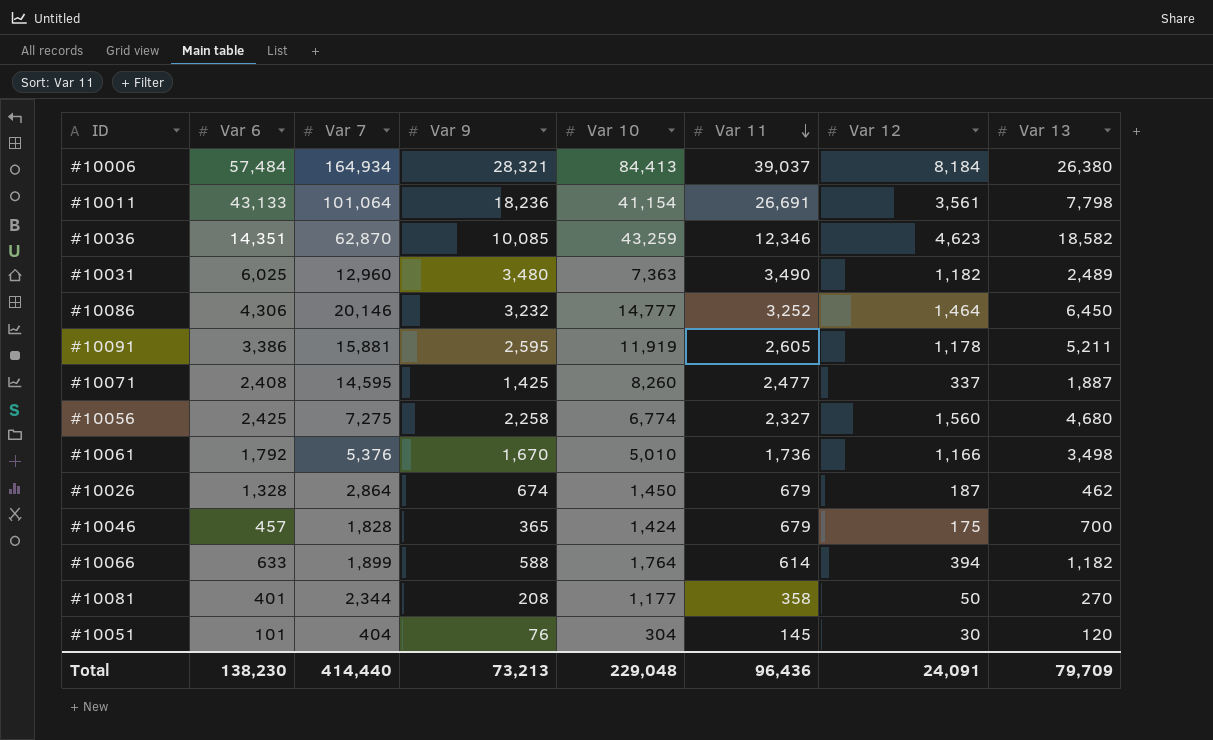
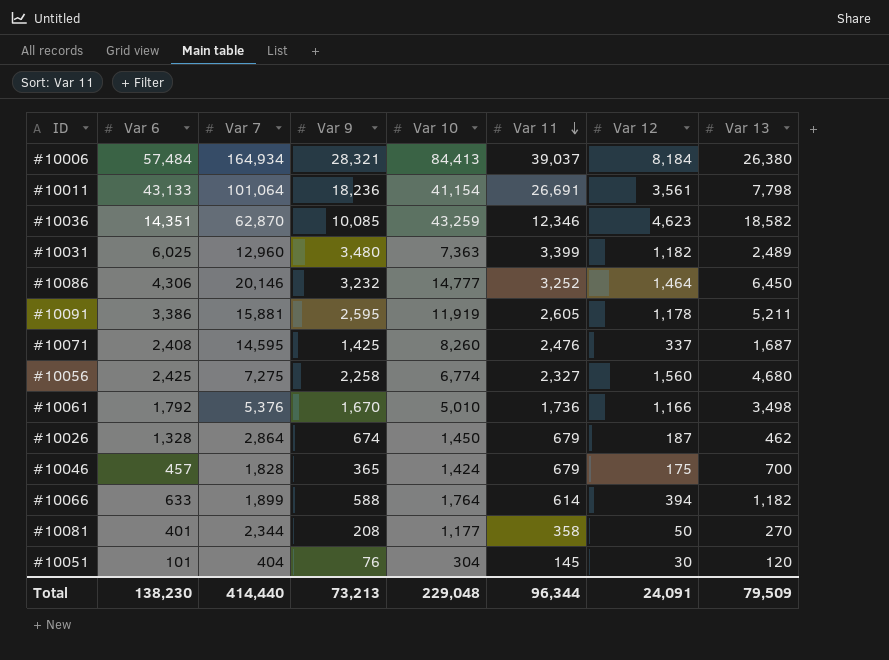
#10031 | Var 11: 3,490 -> 3,399
#10071 | Var 11: 2,477 -> 2,476
#10071 | Var 13: 1,887 -> 1,687
Total | Var 11: 96,436 -> 96,344
Total | Var 13: 79,709 -> 79,509

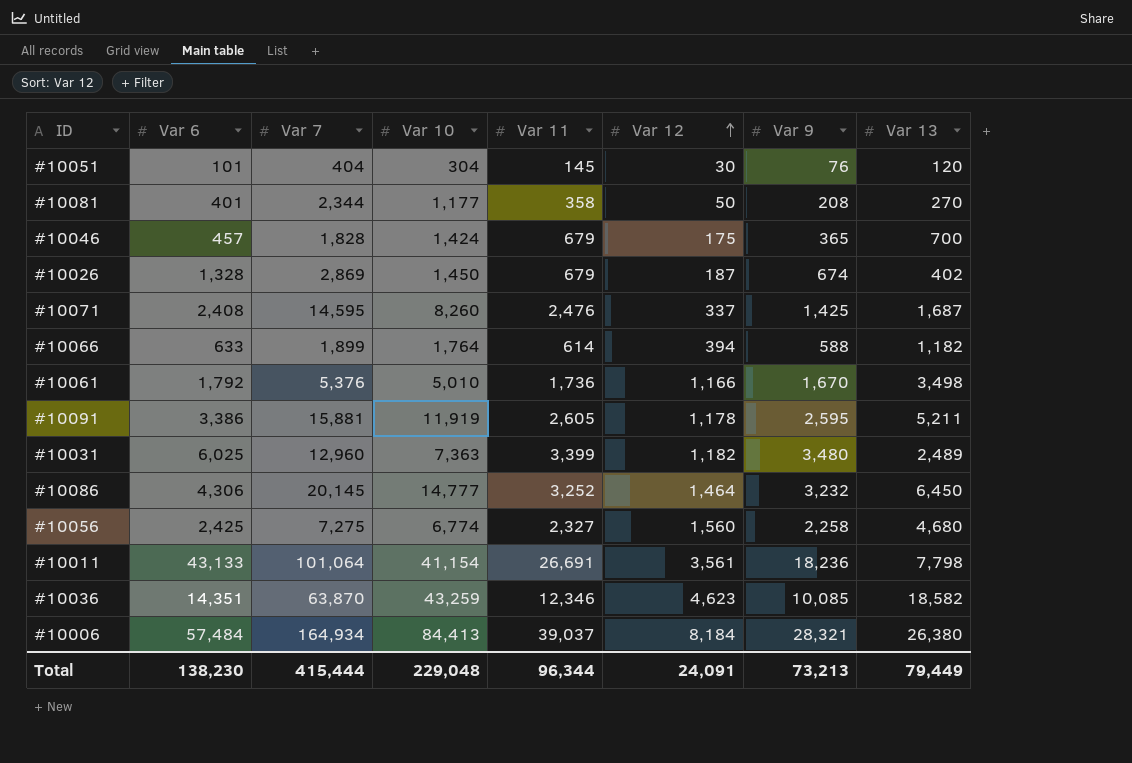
row order: Var 11 descending -> Var 12 ascending
column Var 9 | position: 4 -> 7
#10026 | Var 7: 2,864 -> 2,869
#10026 | Var 13: 462 -> 402
#10086 | Var 7: 20,146 -> 20,145
#10036 | Var 7: 62,870 -> 63,870
Total | Var 7: 414,440 -> 415,444
Total | Var 13: 79,509 -> 79,449

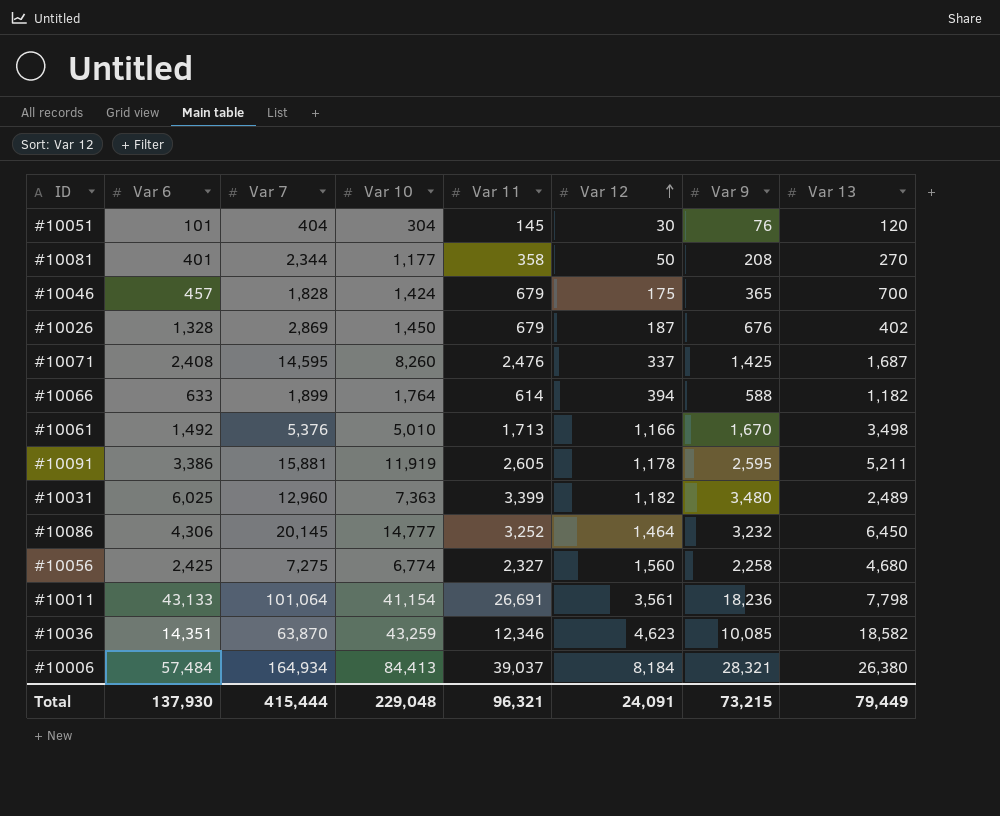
#10026 | Var 9: 674 -> 676
#10061 | Var 6: 1,792 -> 1,492
#10061 | Var 11: 1,736 -> 1,713
Total | Var 6: 138,230 -> 137,930
Total | Var 11: 96,344 -> 96,321
Total | Var 9: 73,213 -> 73,215

